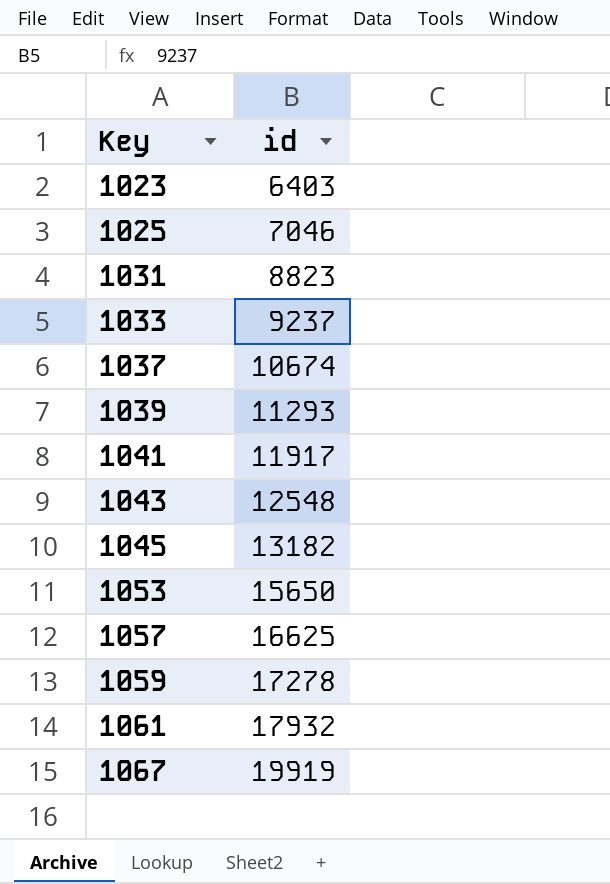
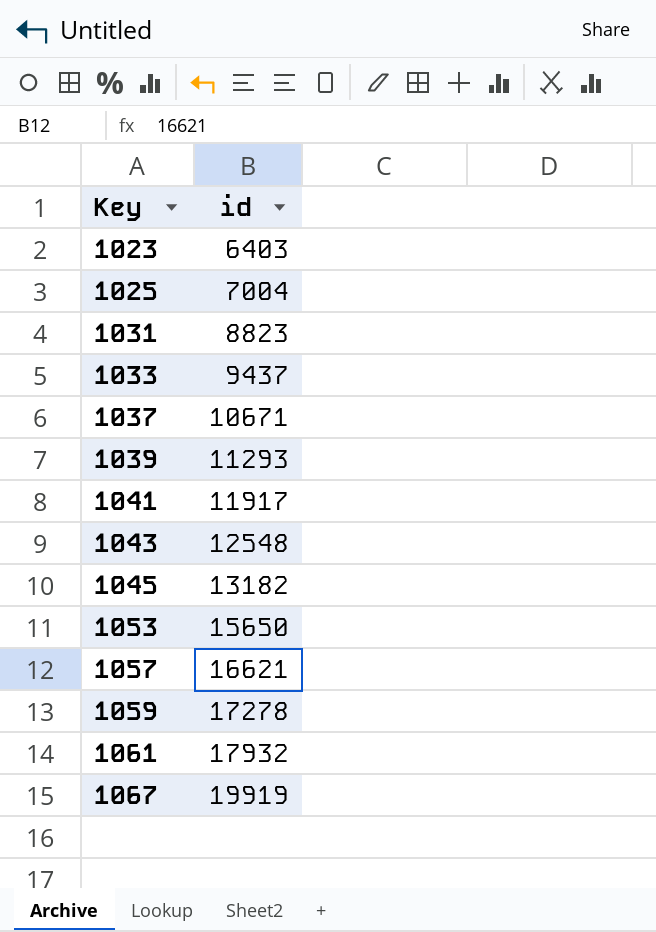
1025 | id: 7046 -> 7004
1033 | id: 9237 -> 9437
1037 | id: 10674 -> 10671
1057 | id: 16625 -> 16621

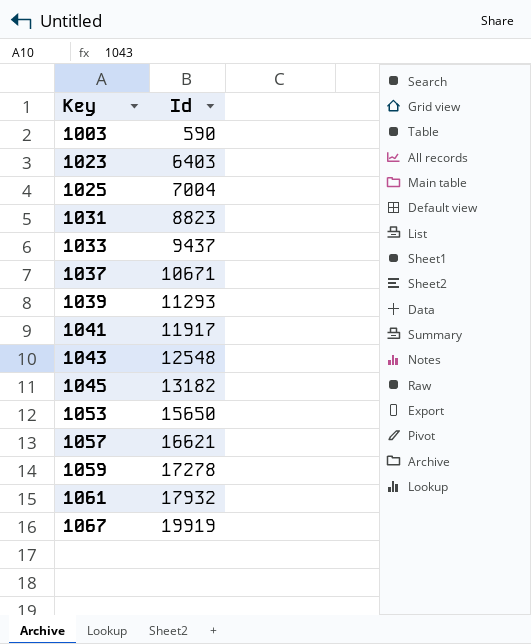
column name: id -> Id
row 1003: none -> 590

